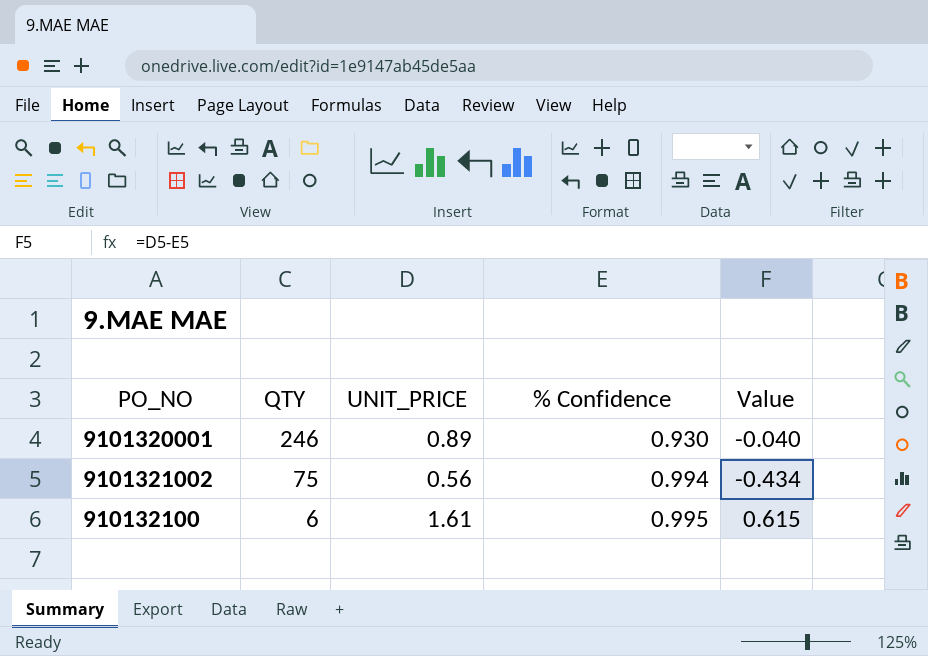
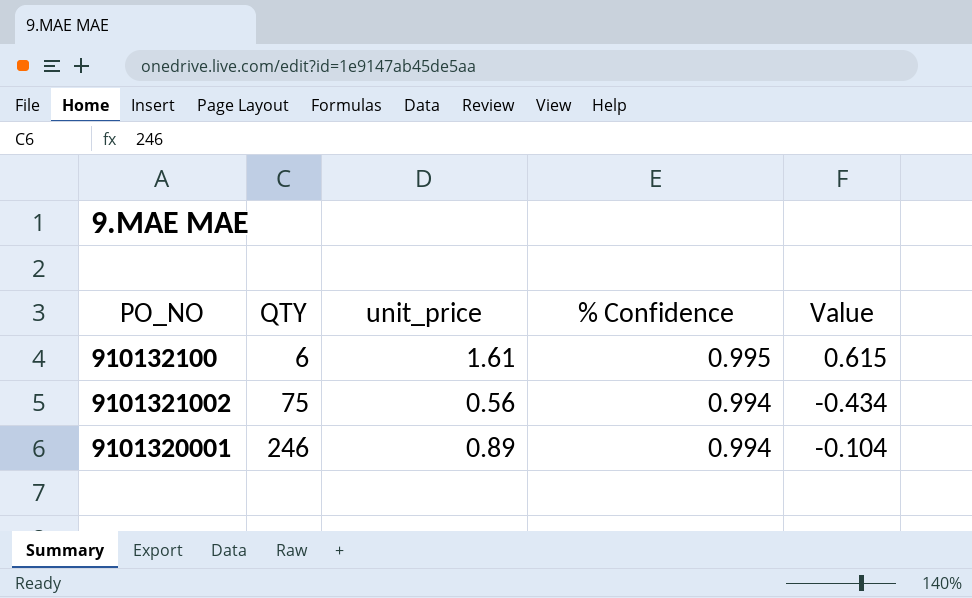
row order: QTY descending -> QTY ascending
column name: UNIT_PRICE -> unit_price
9101320001 | % Confidence: 0.930 -> 0.994
9101320001 | Value: -0.040 -> -0.104

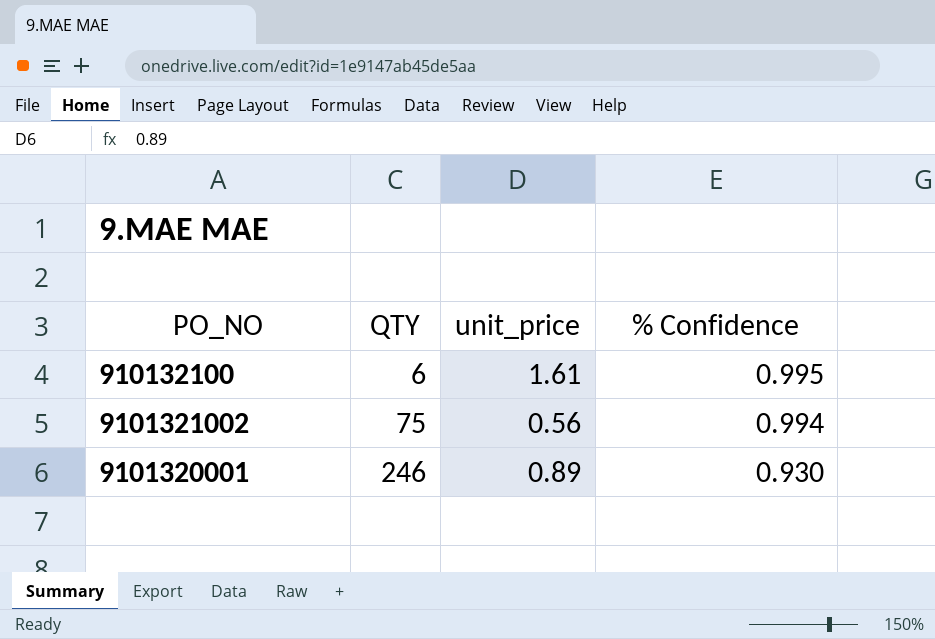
column Value | formula: [unit_price] - [% Confidence] -> none
9101320001 | % Confidence: 0.994 -> 0.930

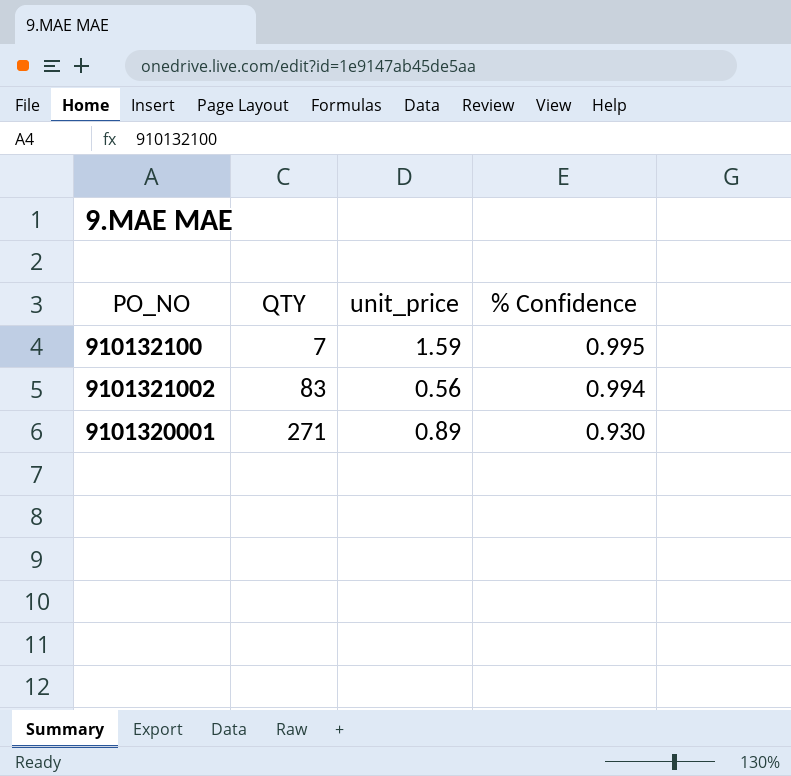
910132100 | QTY: 6 -> 7
910132100 | unit_price: 1.61 -> 1.59
9101321002 | QTY: 75 -> 83
9101320001 | QTY: 246 -> 271

